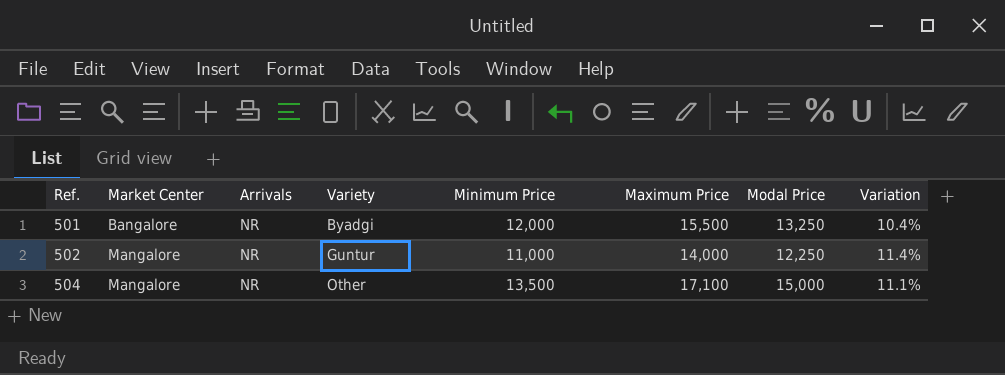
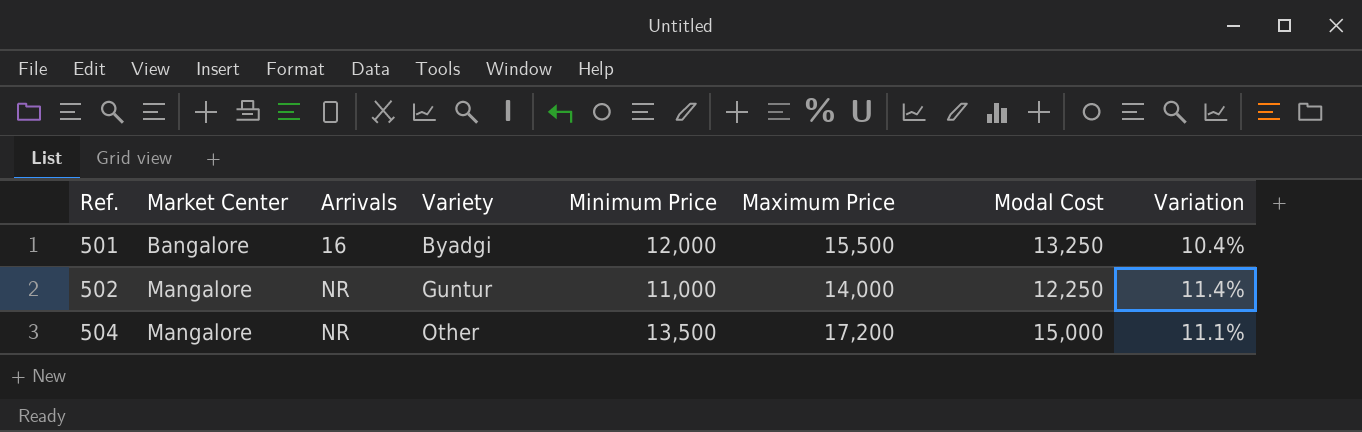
column name: Modal Price -> Modal Cost
501 | Arrivals: NR -> 16
504 | Maximum Price: 17,100 -> 17,200

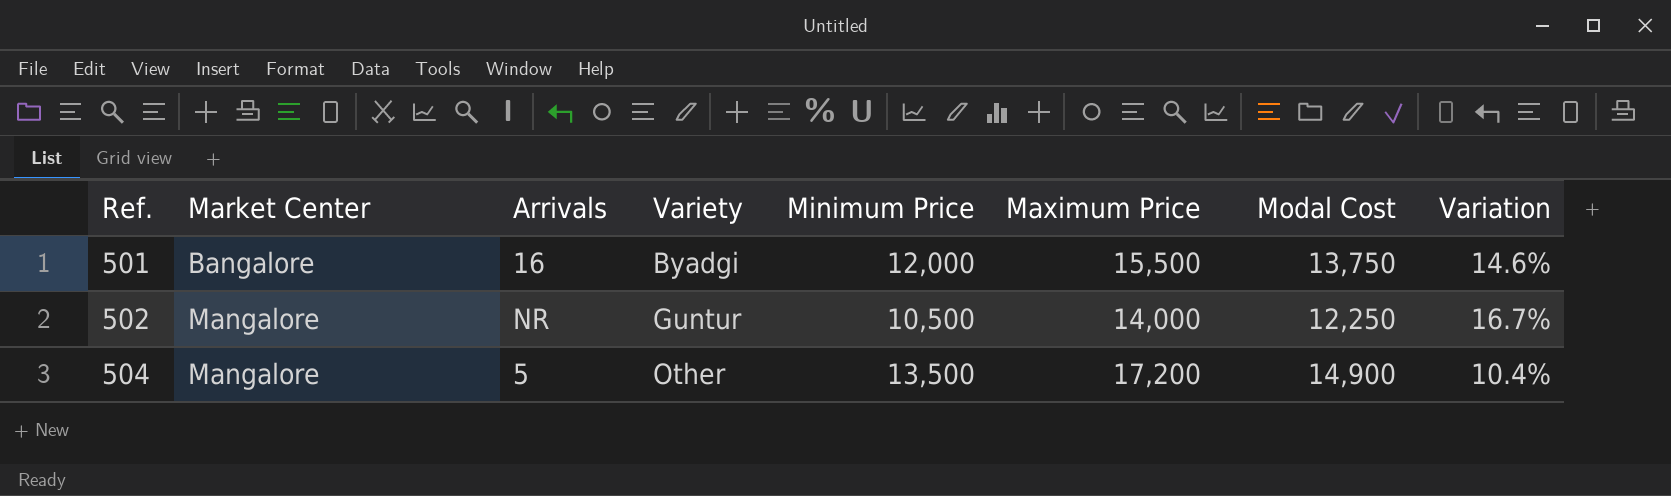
501 | Modal Cost: 13,250 -> 13,750
501 | Variation: 10.4% -> 14.6%
502 | Minimum Price: 11,000 -> 10,500
502 | Variation: 11.4% -> 16.7%
504 | Arrivals: NR -> 5
504 | Modal Cost: 15,000 -> 14,900
504 | Variation: 11.1% -> 10.4%

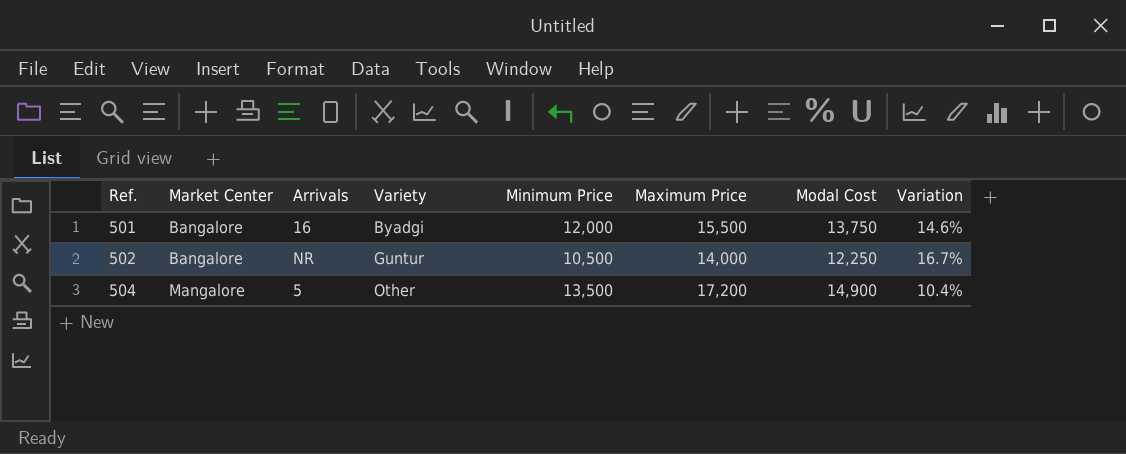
502 | Market Center: Mangalore -> Bangalore

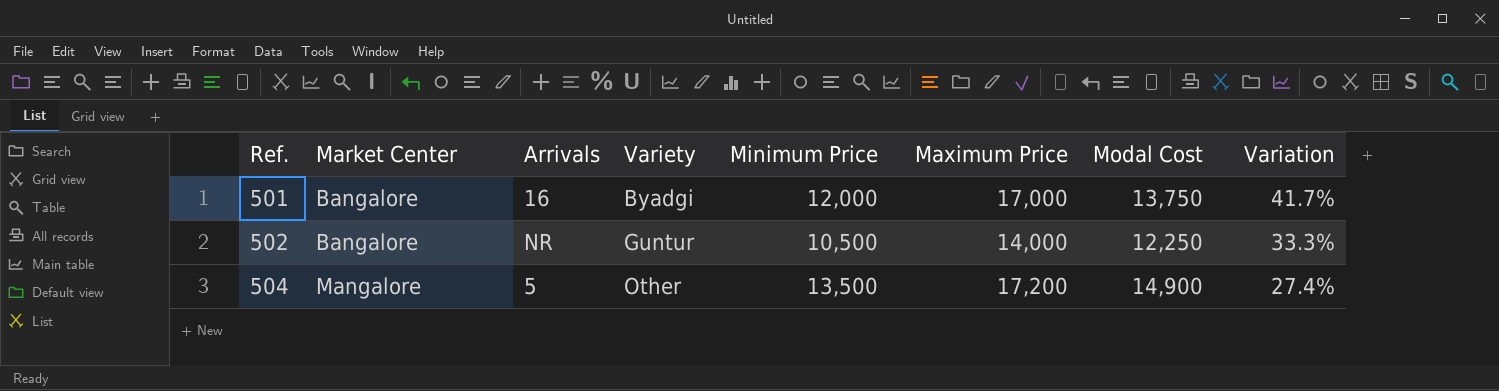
column Variation | formula: ([Modal Cost] - [Minimum Price]) / [Minimum Price] -> ([Maximum Price] - [Minimum Price]) / [Minimum Price]
501 | Maximum Price: 15,500 -> 17,000

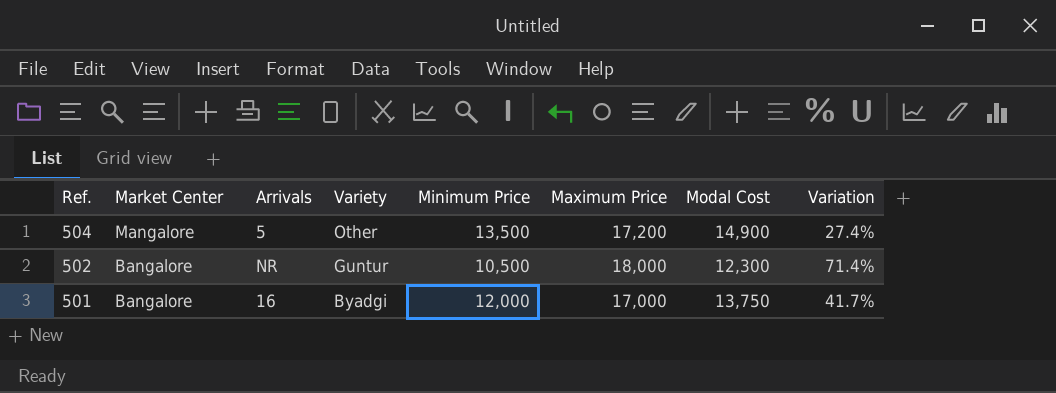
row order: Ref. ascending -> Ref. descending
502 | Maximum Price: 14,000 -> 18,000
502 | Modal Cost: 12,250 -> 12,300
502 | Variation: 33.3% -> 71.4%

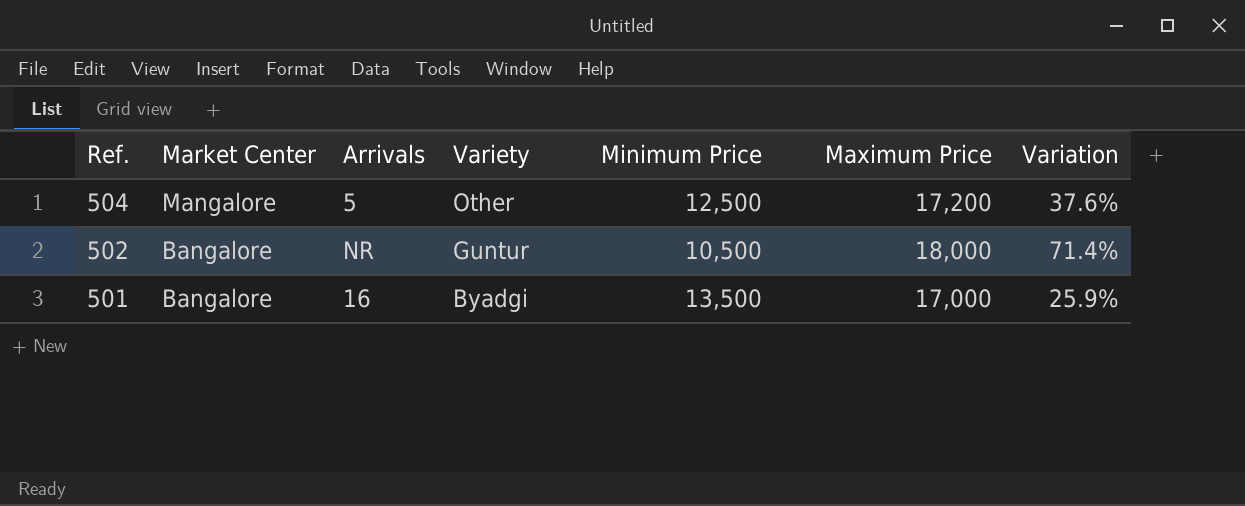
column Modal Cost | position: 7 -> none
504 | Minimum Price: 13,500 -> 12,500
504 | Variation: 27.4% -> 37.6%
501 | Minimum Price: 12,000 -> 13,500
501 | Variation: 41.7% -> 25.9%

